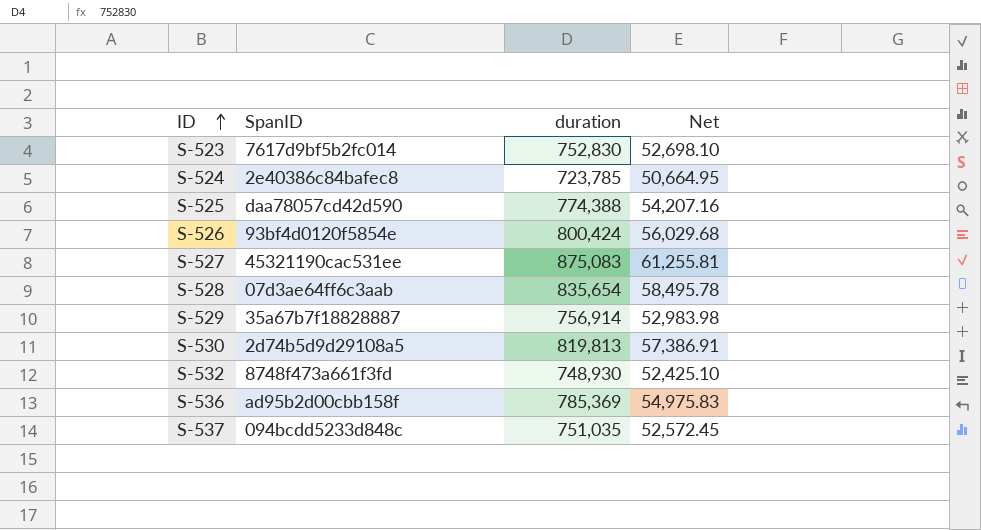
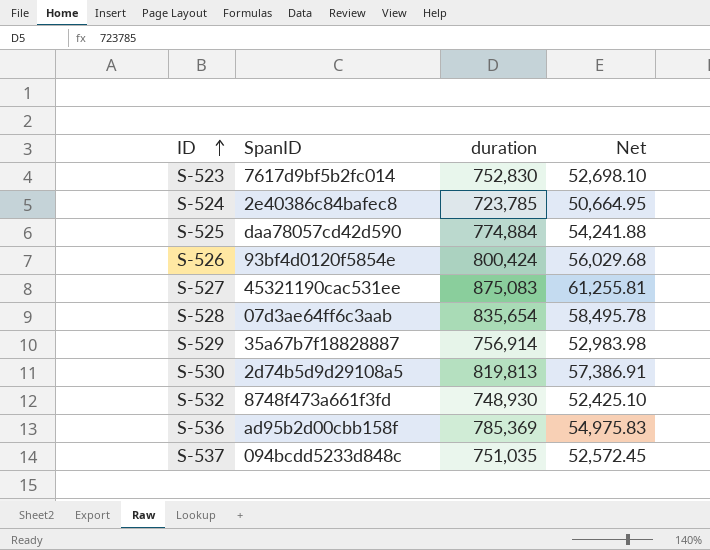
S-525 | duration: 774,388 -> 774,884
S-525 | Net: 54,207.16 -> 54,241.88

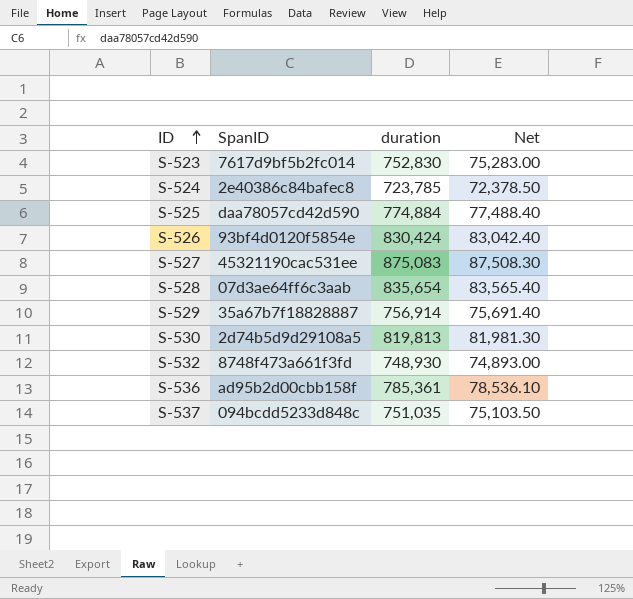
column Net | formula: [duration] * 0.07 -> [duration] * 0.1
S-526 | duration: 800,424 -> 830,424
S-536 | duration: 785,369 -> 785,361

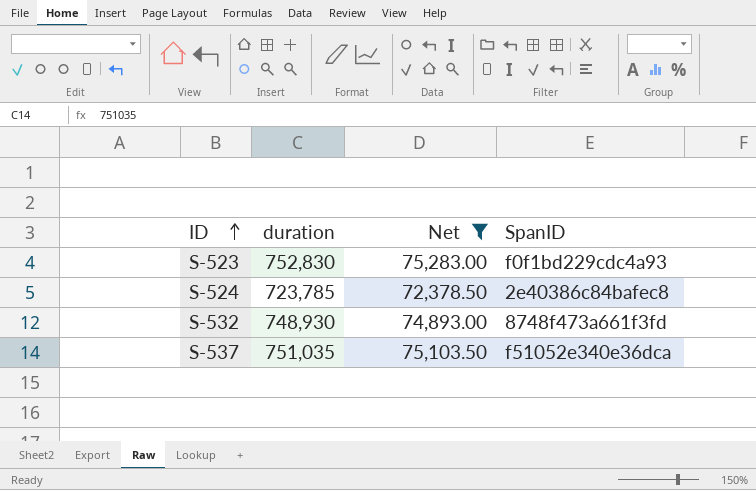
filter: none -> Net <= 75,283.00
column SpanID | position: 2 -> 4
S-523 | SpanID: 7617d9bf5b2fc014 -> f0f1bd229cdc4a93
S-537 | SpanID: 094bcdd5233d848c -> f51052e340e36dca

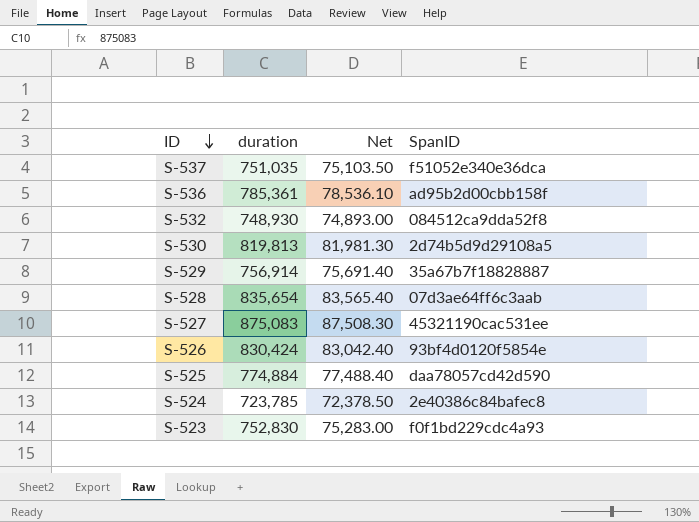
filter: Net <= 75,283.00 -> none
row order: ID ascending -> ID descending
S-532 | SpanID: 8748f473a661f3fd -> 084512ca9dda52f8

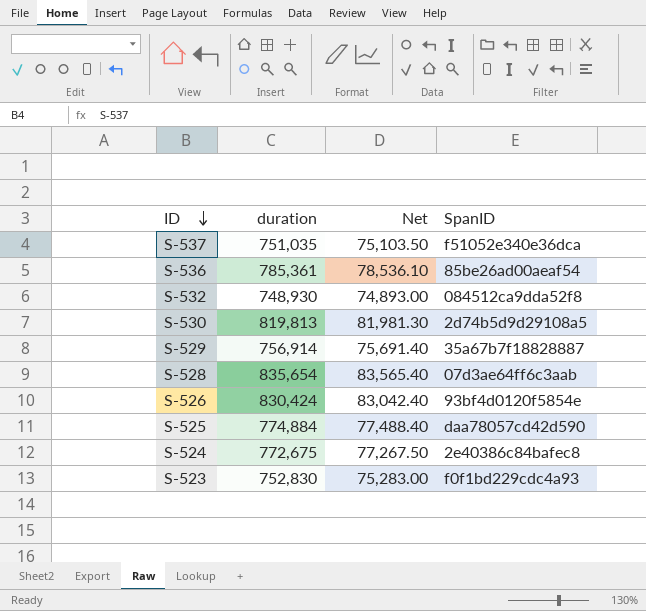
row S-527: 875,083 | 87,508.30 | 45321190cac531ee -> none
S-536 | SpanID: ad95b2d00cbb158f -> 85be26ad00aeaf54
S-524 | duration: 723,785 -> 772,675
S-524 | Net: 72,378.50 -> 77,267.50

